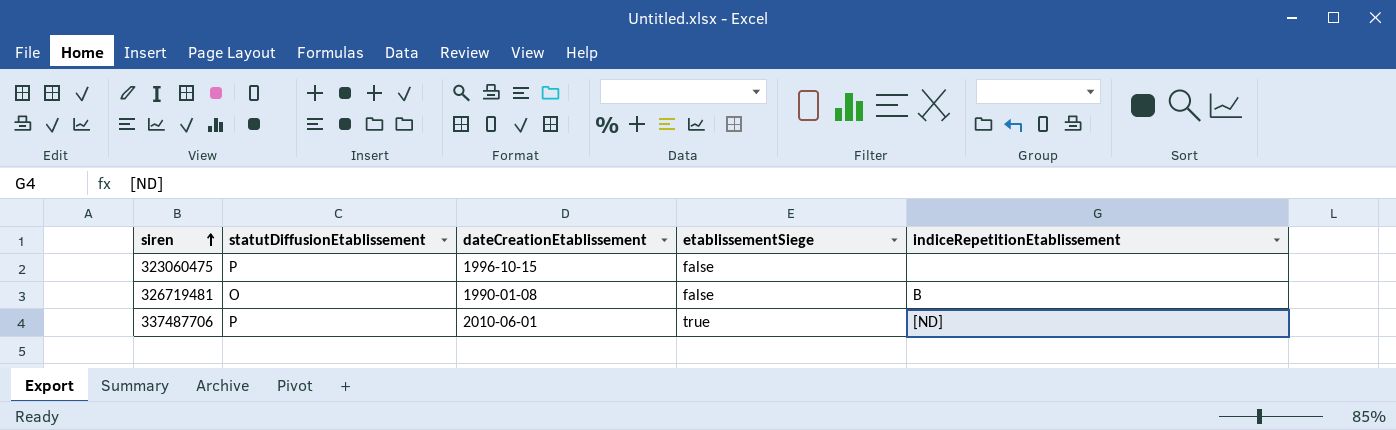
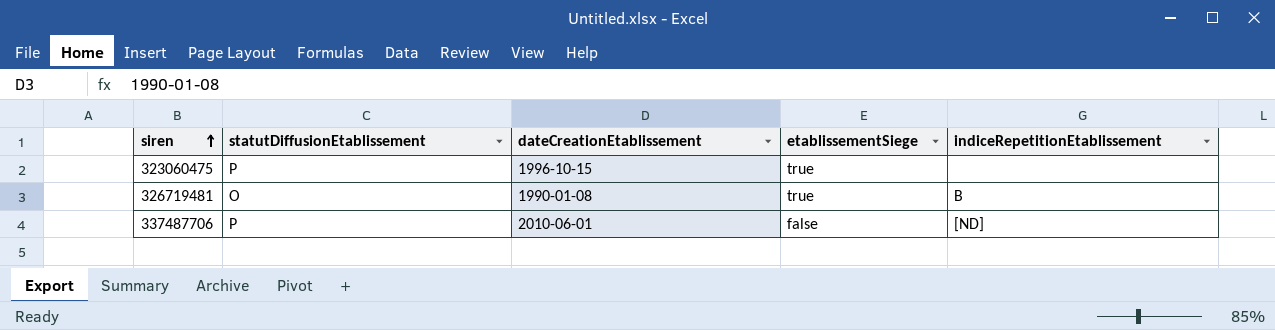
323060475 | etablissementSiege: false -> true
326719481 | etablissementSiege: false -> true
337487706 | etablissementSiege: true -> false

